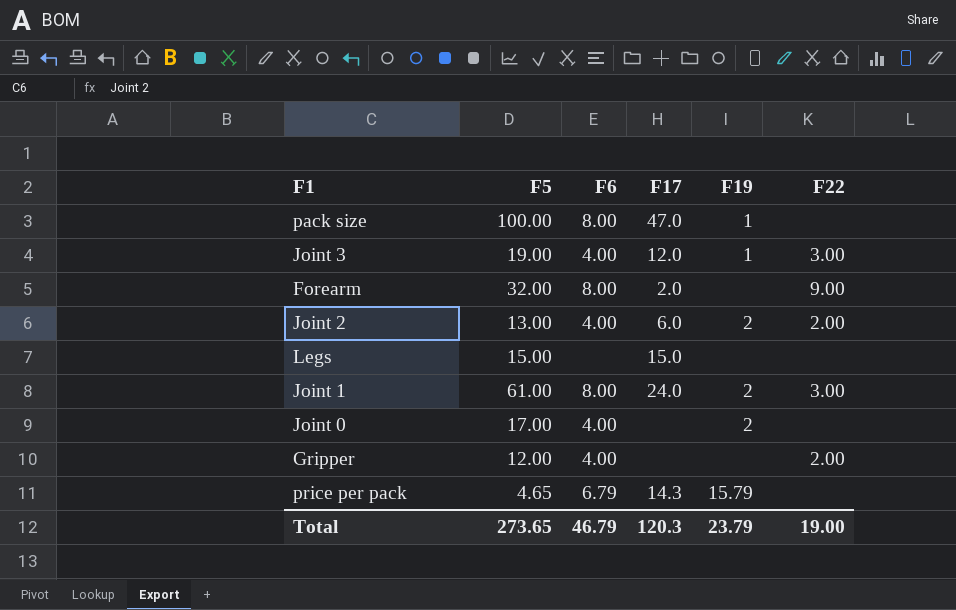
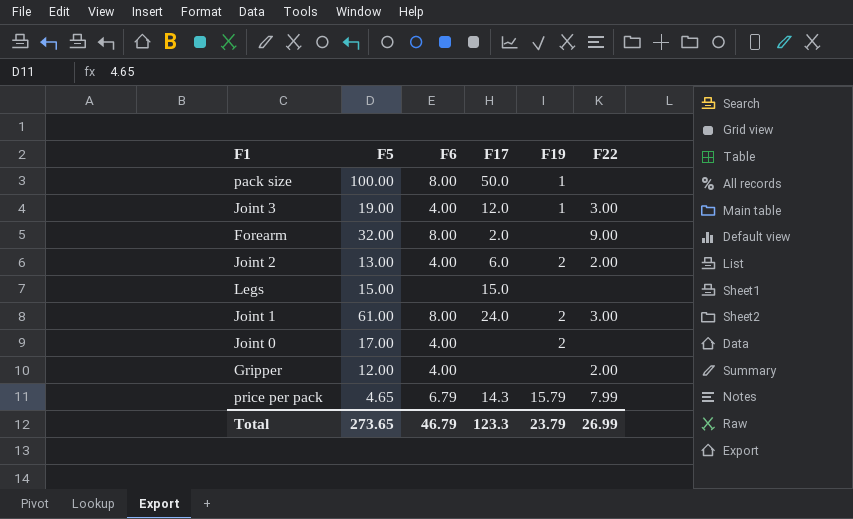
pack size | F17: 47.0 -> 50.0
price per pack | F22: none -> 7.99
Total | F17: 120.3 -> 123.3
Total | F22: 19.00 -> 26.99

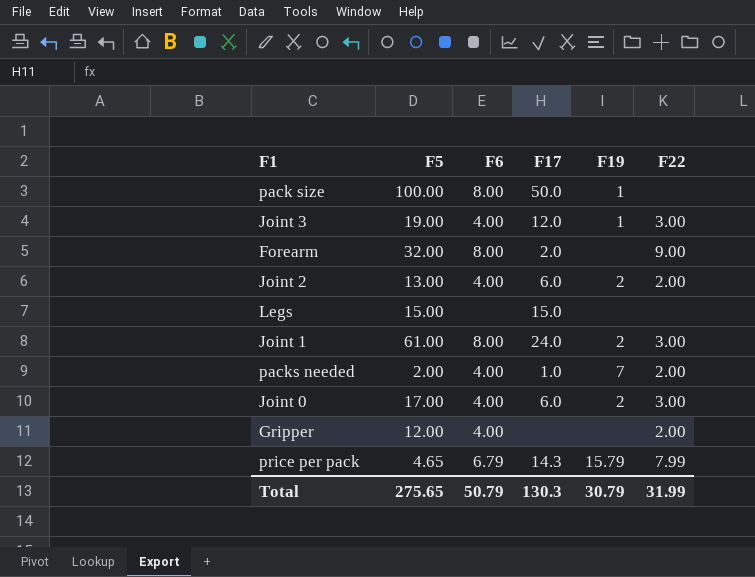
row packs needed: none -> 2.00 | 4.00 | 1.0 | 7 | 2.00
Joint 0 | F17: none -> 6.0
Joint 0 | F22: none -> 3.00
Total | F5: 273.65 -> 275.65
Total | F6: 46.79 -> 50.79
Total | F17: 123.3 -> 130.3
Total | F19: 23.79 -> 30.79
Total | F22: 26.99 -> 31.99

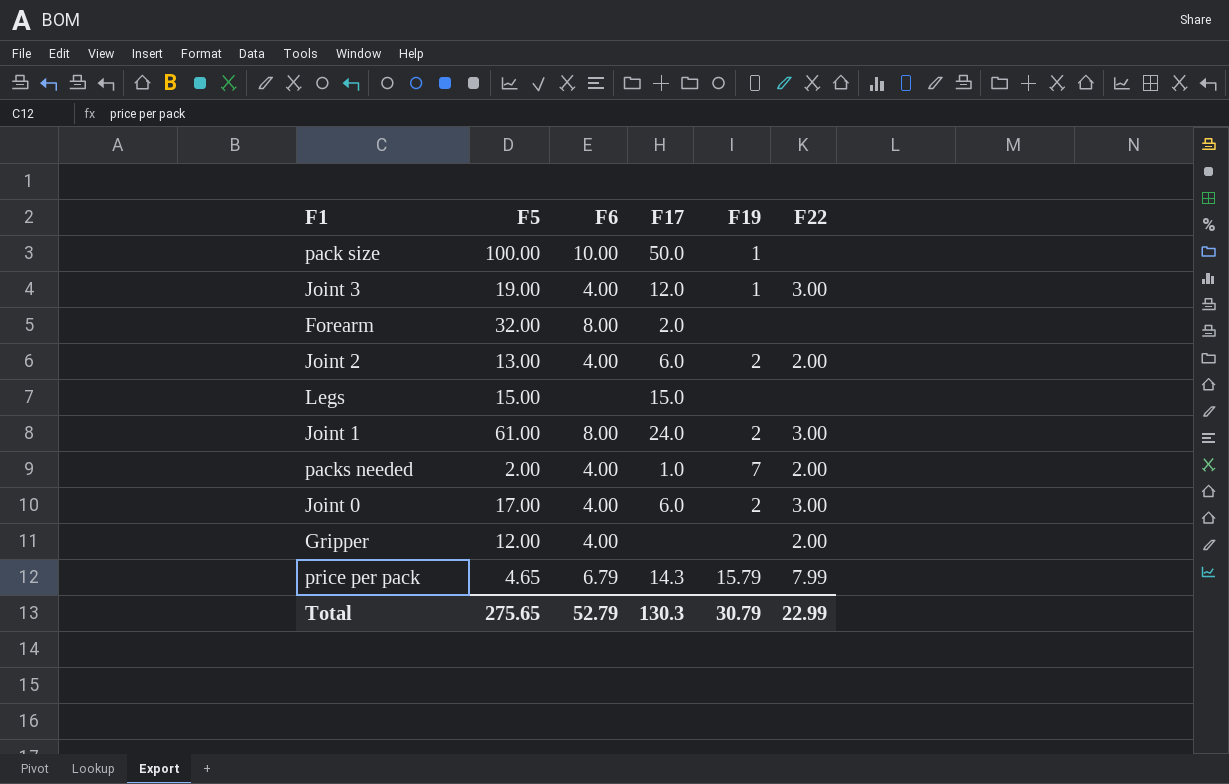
pack size | F6: 8.00 -> 10.00
Forearm | F22: 9.00 -> none
Total | F6: 50.79 -> 52.79
Total | F22: 31.99 -> 22.99

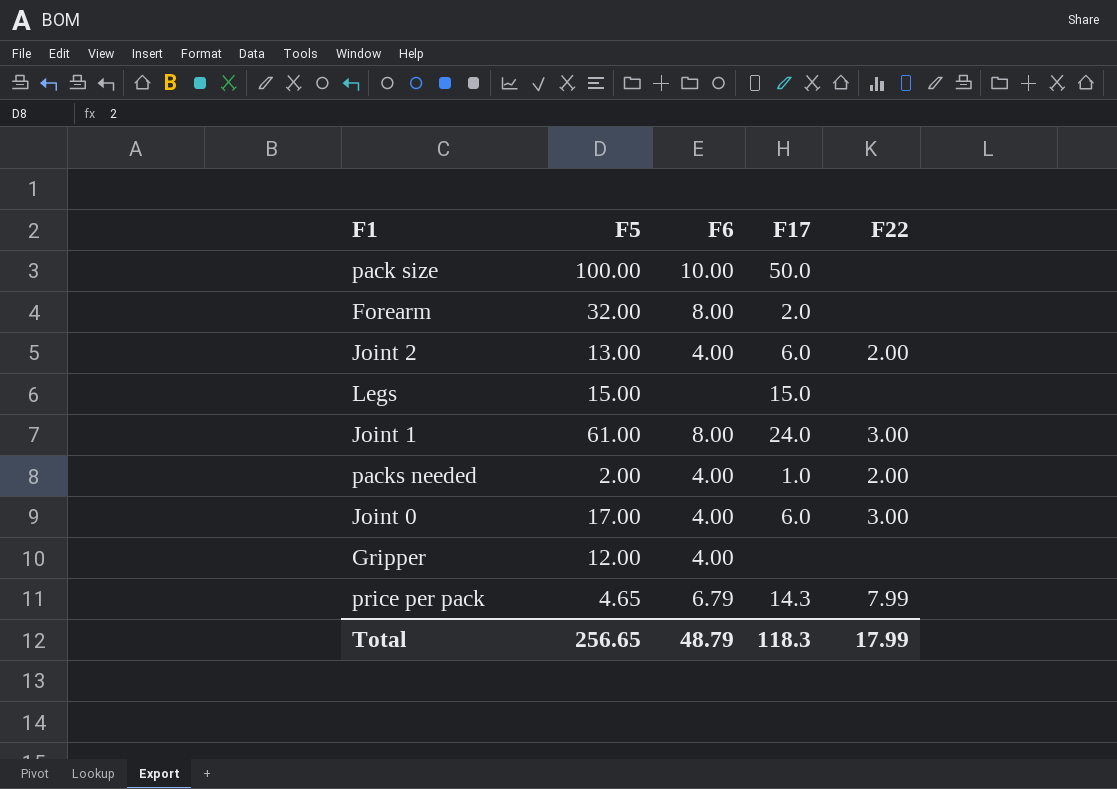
column F19 | position: 5 -> none
row Joint 3: 19.00 | 4.00 | 12.0 | 1 | 3.00 -> none
Gripper | F22: 2.00 -> none
Total | F5: 275.65 -> 256.65
Total | F6: 52.79 -> 48.79
Total | F17: 130.3 -> 118.3
Total | F22: 22.99 -> 17.99

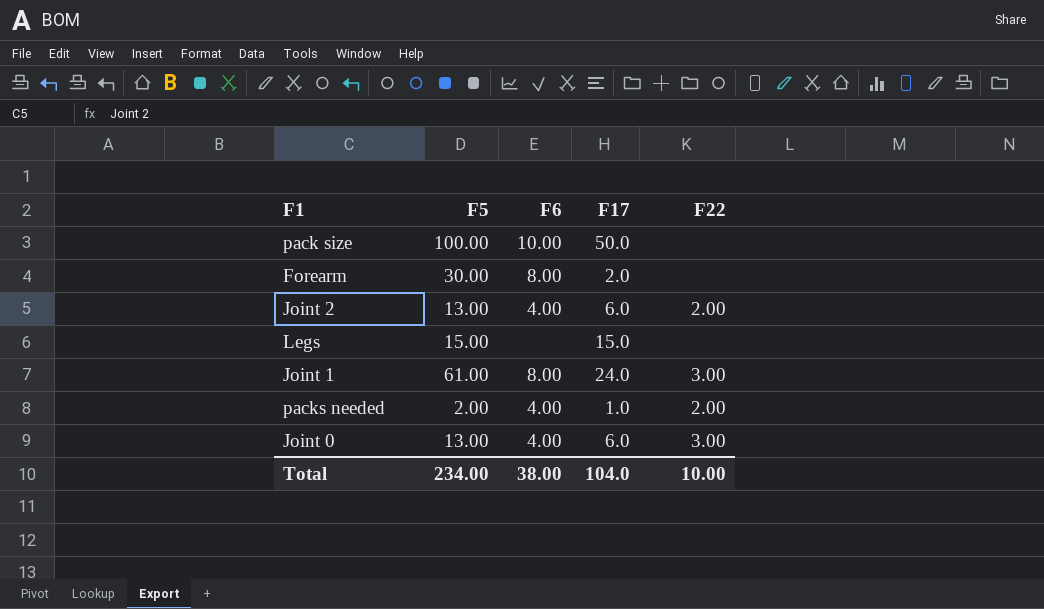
row Gripper: 12.00 | 4.00 | none | none -> none
row price per pack: 4.65 | 6.79 | 14.3 | 7.99 -> none
Forearm | F5: 32.00 -> 30.00
Joint 0 | F5: 17.00 -> 13.00
Total | F5: 256.65 -> 234.00
Total | F6: 48.79 -> 38.00
Total | F17: 118.3 -> 104.0
Total | F22: 17.99 -> 10.00

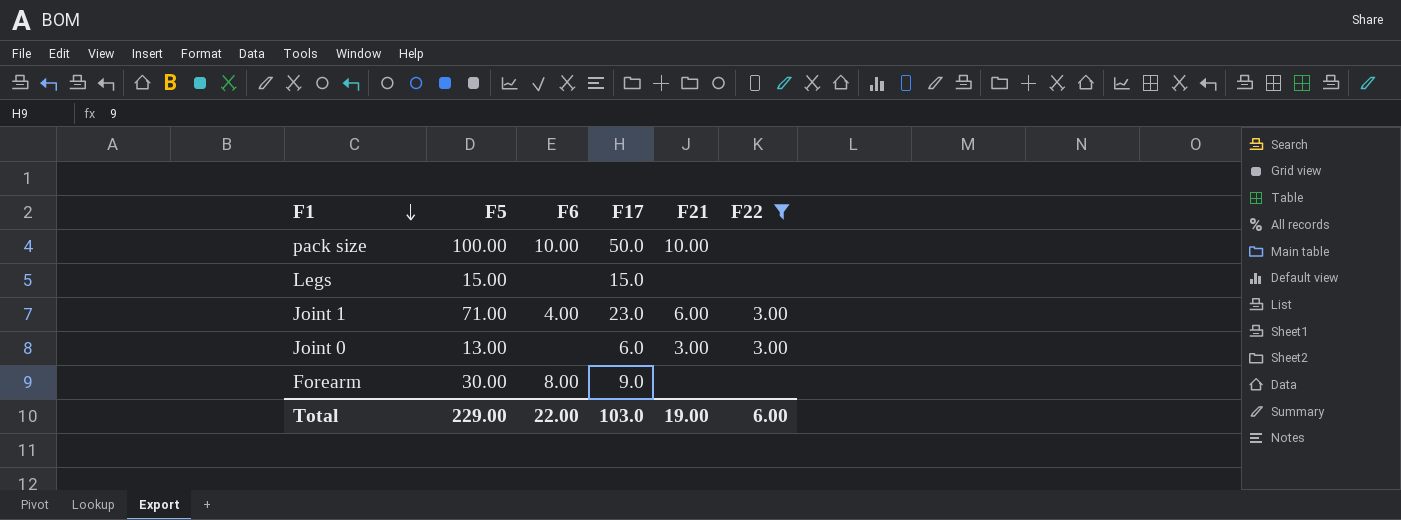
filter: none -> F22 != 2.00
row order: none -> F1 descending
column F21 | position: none -> 5
Joint 1 | F5: 61.00 -> 71.00
Joint 1 | F6: 8.00 -> 4.00
Joint 1 | F17: 24.0 -> 23.0
Joint 0 | F6: 4.00 -> none
Forearm | F17: 2.0 -> 9.0
Total | F5: 234.00 -> 229.00
Total | F6: 38.00 -> 22.00
Total | F17: 104.0 -> 103.0
Total | F22: 10.00 -> 6.00

